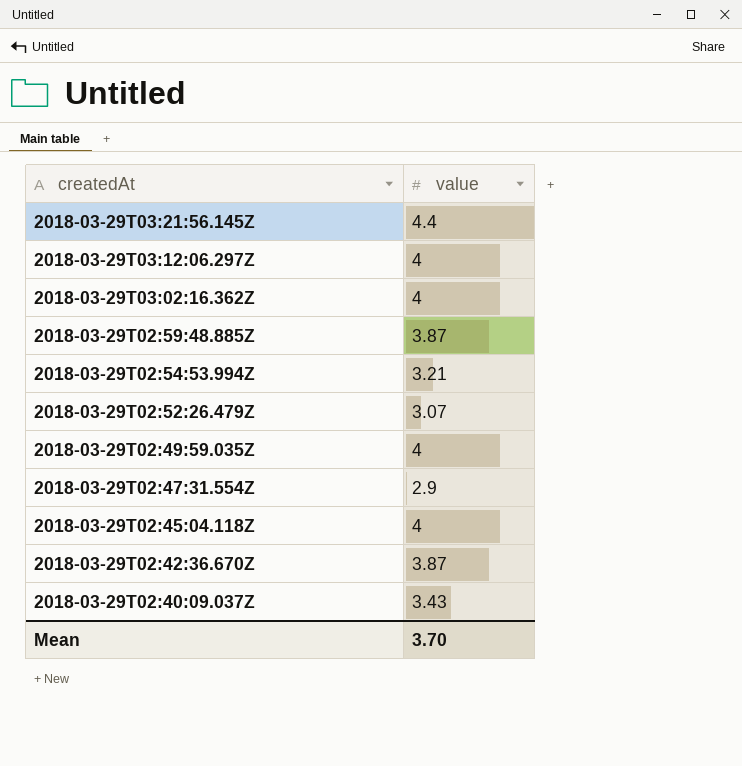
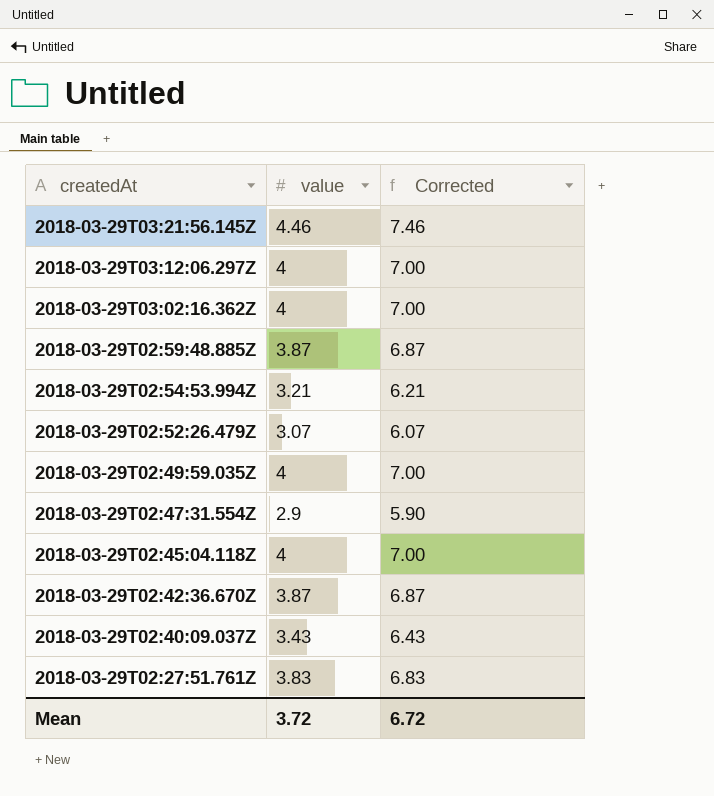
column Corrected | formula: none -> [value] + 3
2018-03-29T03:21:56.145Z | value: 4.4 -> 4.46
row 2018-03-29T02:27:51.761Z: none -> 3.83 | 6.83
Mean | value: 3.70 -> 3.72

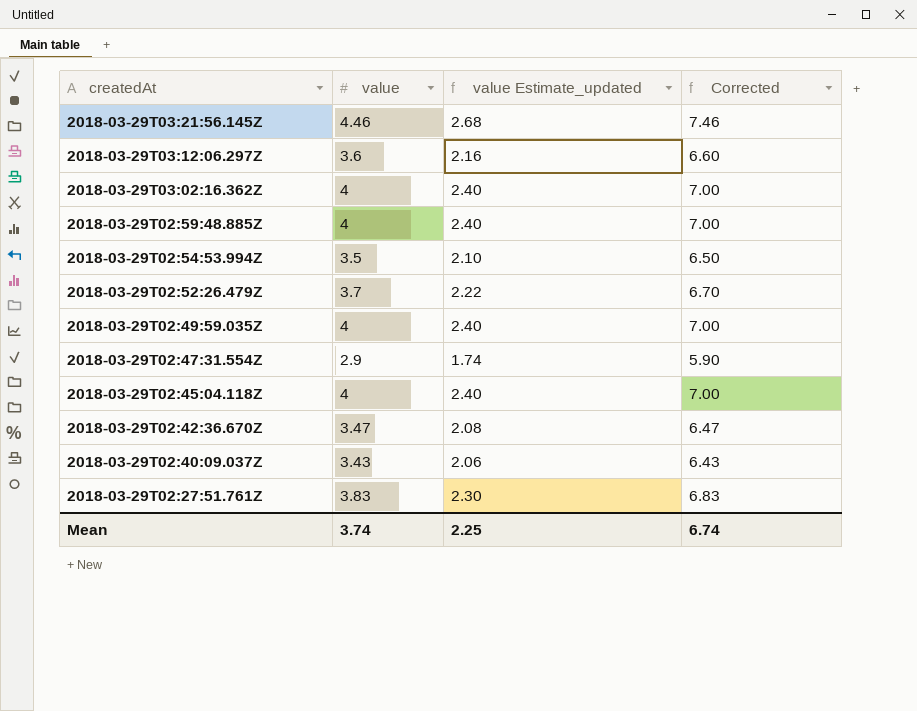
column value Estimate_updated | formula: none -> [value] * 0.6
2018-03-29T03:12:06.297Z | value: 4 -> 3.6
2018-03-29T03:12:06.297Z | Corrected: 7.00 -> 6.60
2018-03-29T02:59:48.885Z | value: 3.87 -> 4
2018-03-29T02:59:48.885Z | Corrected: 6.87 -> 7.00
2018-03-29T02:54:53.994Z | value: 3.21 -> 3.5
2018-03-29T02:54:53.994Z | Corrected: 6.21 -> 6.50
2018-03-29T02:52:26.479Z | value: 3.07 -> 3.7
2018-03-29T02:52:26.479Z | Corrected: 6.07 -> 6.70
2018-03-29T02:42:36.670Z | value: 3.87 -> 3.47
2018-03-29T02:42:36.670Z | Corrected: 6.87 -> 6.47
Mean | value: 3.72 -> 3.74
Mean | Corrected: 6.72 -> 6.74

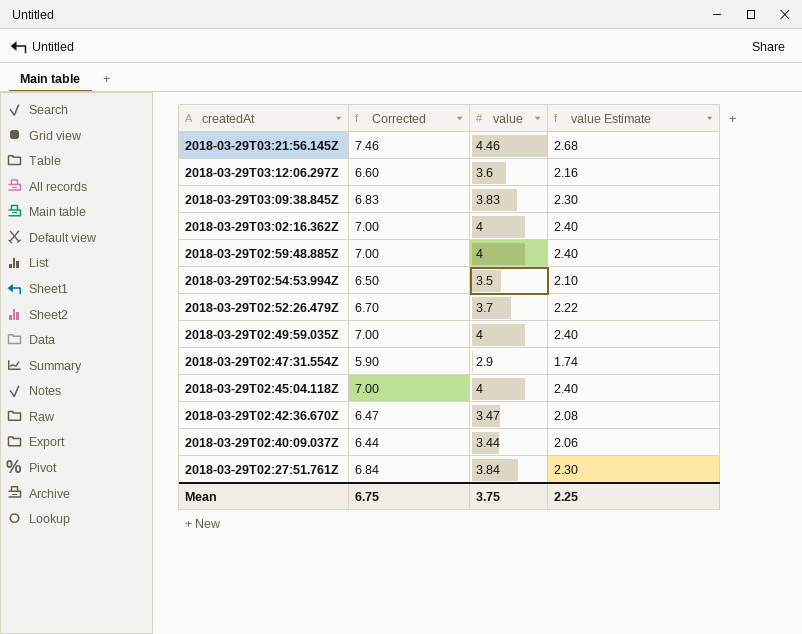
column Corrected | position: 4 -> 2
column name: value Estimate_updated -> value Estimate
row 2018-03-29T03:09:38.845Z: none -> 6.83 | 3.83 | 2.30
2018-03-29T02:40:09.037Z | Corrected: 6.43 -> 6.44
2018-03-29T02:40:09.037Z | value: 3.43 -> 3.44
2018-03-29T02:27:51.761Z | Corrected: 6.83 -> 6.84
2018-03-29T02:27:51.761Z | value: 3.83 -> 3.84
Mean | Corrected: 6.74 -> 6.75
Mean | value: 3.74 -> 3.75

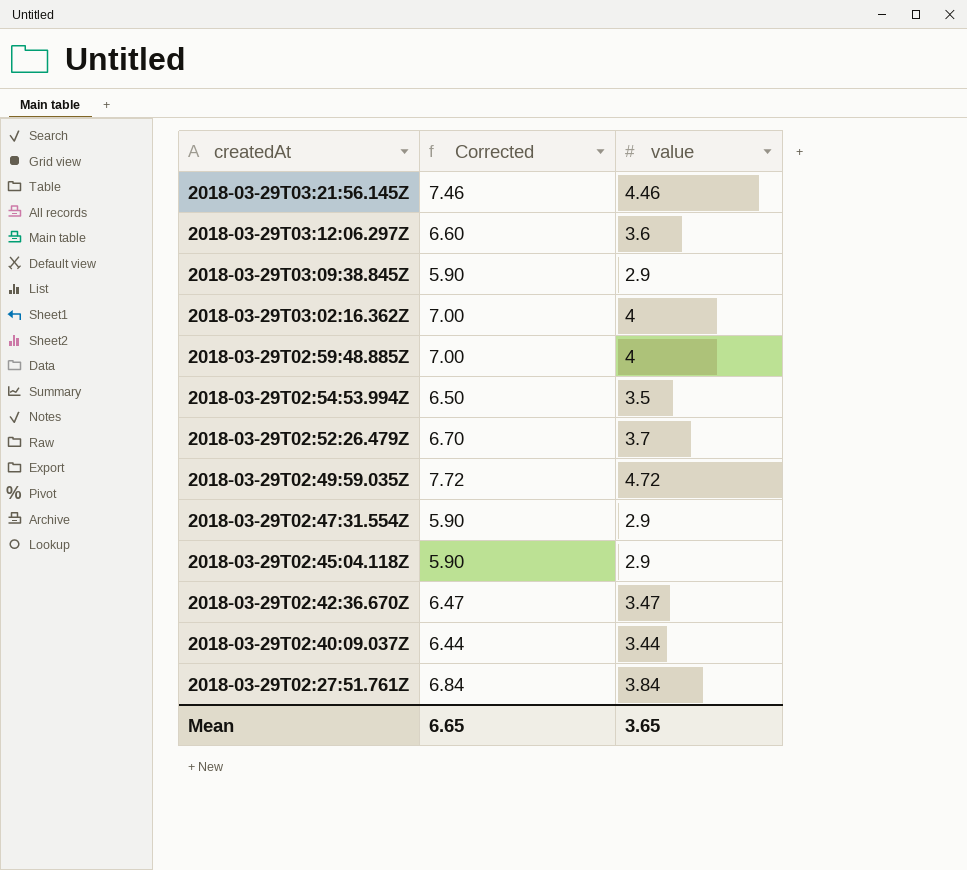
column value Estimate | formula: [value] * 0.6 -> none
2018-03-29T03:09:38.845Z | Corrected: 6.83 -> 5.90
2018-03-29T03:09:38.845Z | value: 3.83 -> 2.9
2018-03-29T02:49:59.035Z | Corrected: 7.00 -> 7.72
2018-03-29T02:49:59.035Z | value: 4 -> 4.72
2018-03-29T02:45:04.118Z | Corrected: 7.00 -> 5.90
2018-03-29T02:45:04.118Z | value: 4 -> 2.9
Mean | Corrected: 6.75 -> 6.65
Mean | value: 3.75 -> 3.65

